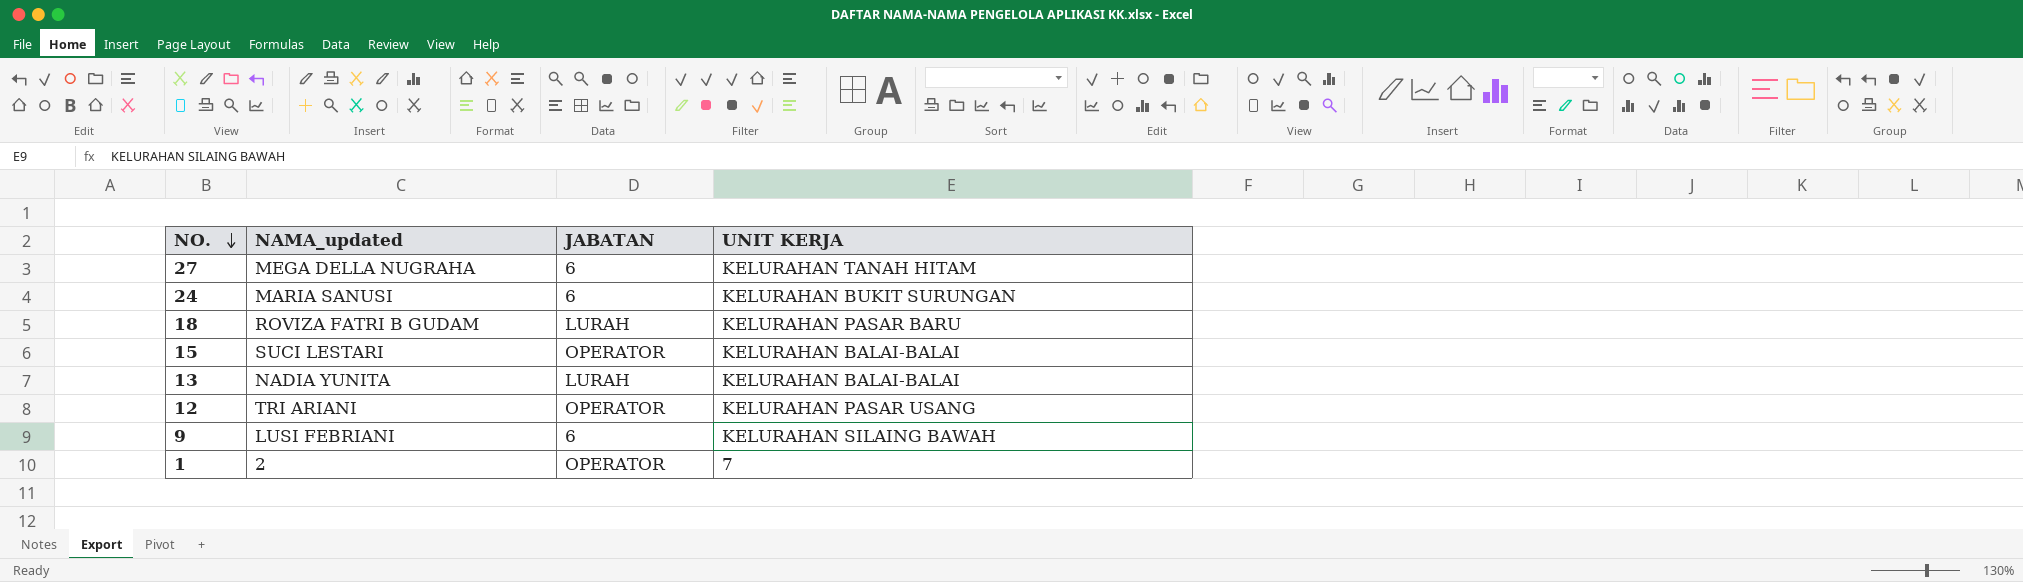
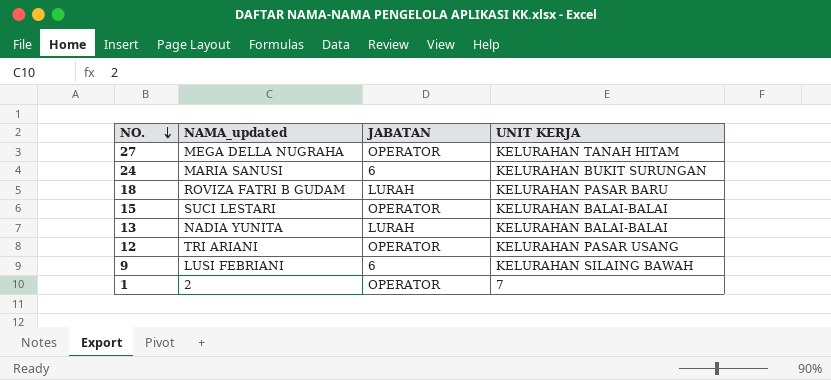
27 | JABATAN: 6 -> OPERATOR

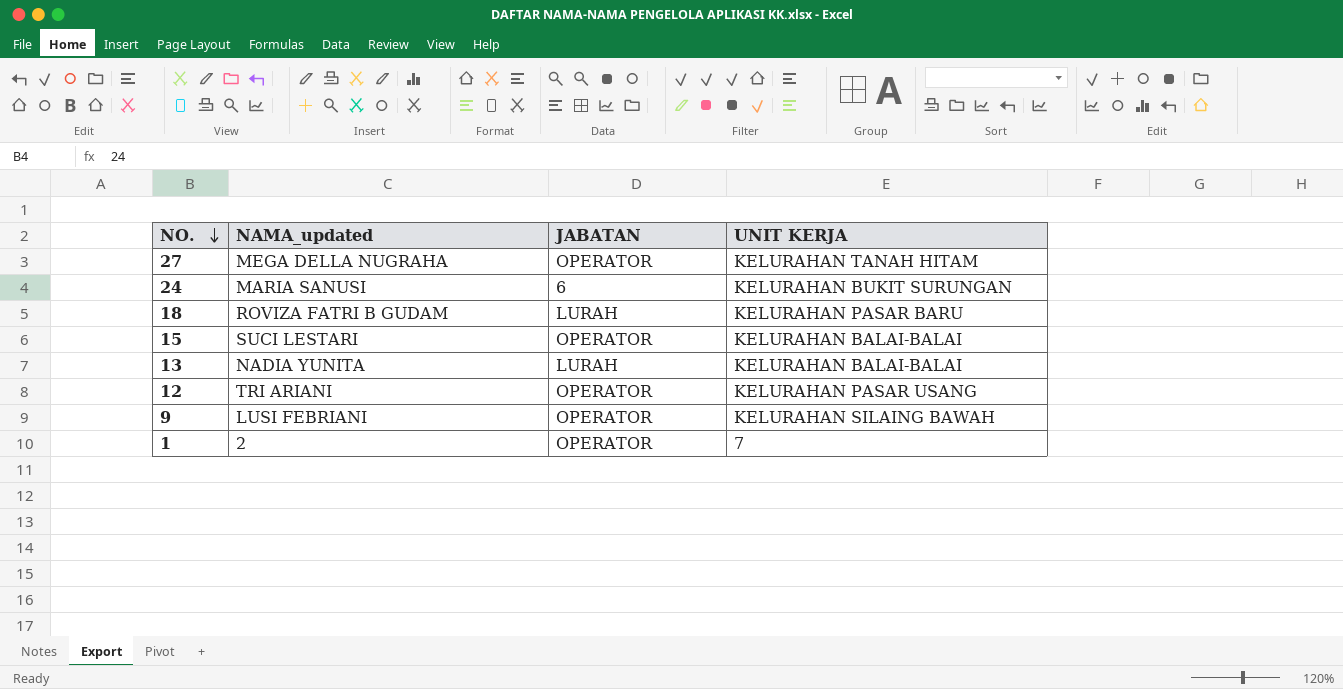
9 | JABATAN: 6 -> OPERATOR

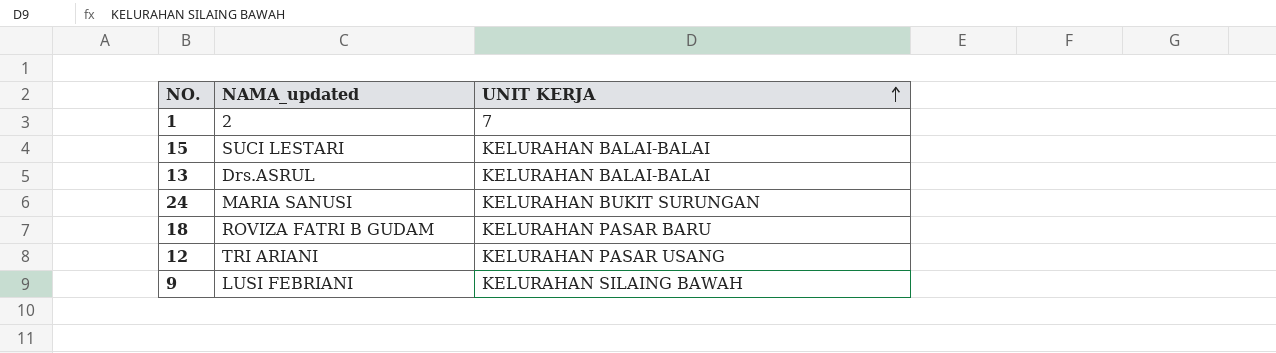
row order: NO. descending -> UNIT KERJA ascending
column JABATAN | position: 3 -> none
row 27: MEGA DELLA NUGRAHA | OPERATOR | KELURAHAN TANAH HITAM -> none
13 | NAMA_updated: NADIA YUNITA -> Drs.ASRUL

